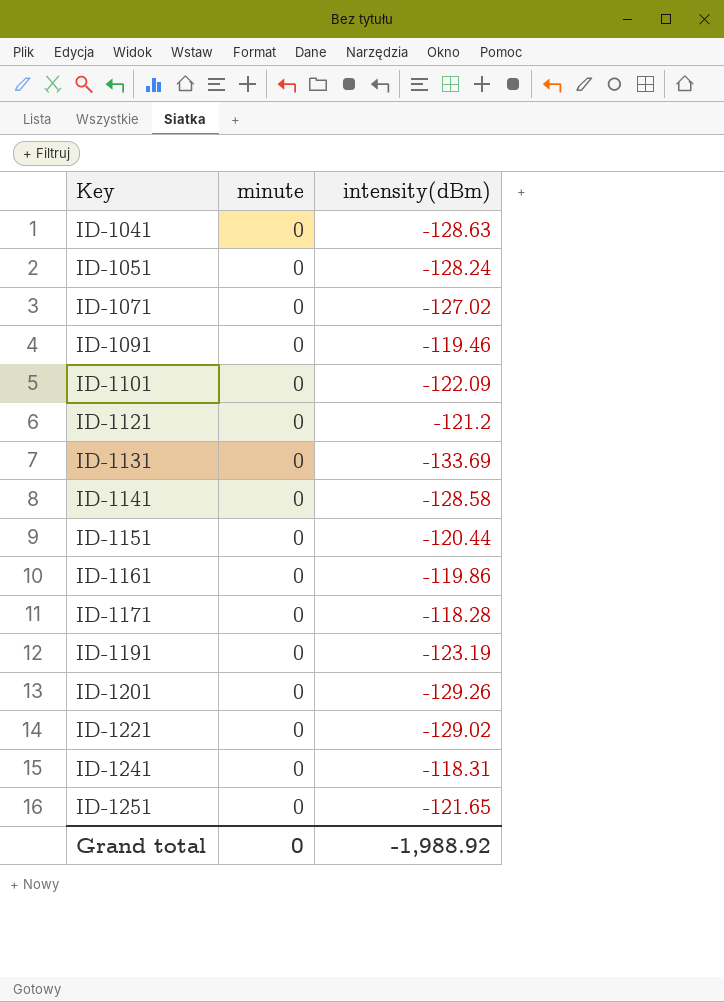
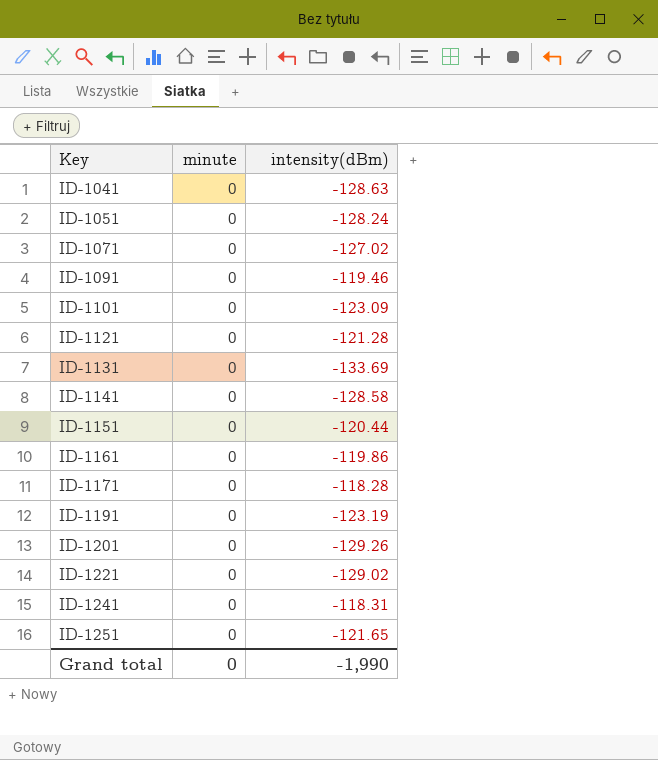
ID-1101 | intensity(dBm): -122.09 -> -123.09
ID-1121 | intensity(dBm): -121.2 -> -121.28
Grand total | intensity(dBm): -1,988.92 -> -1,990

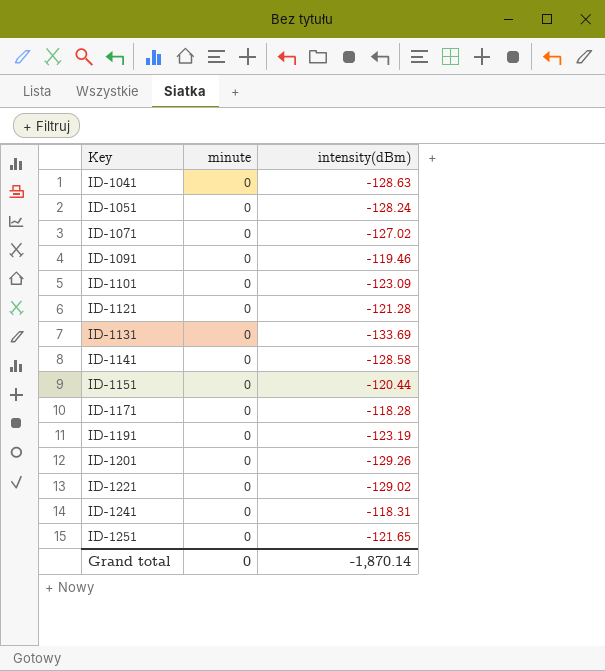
row ID-1161: 0 | -119.86 -> none
Grand total | intensity(dBm): -1,990 -> -1,870.14

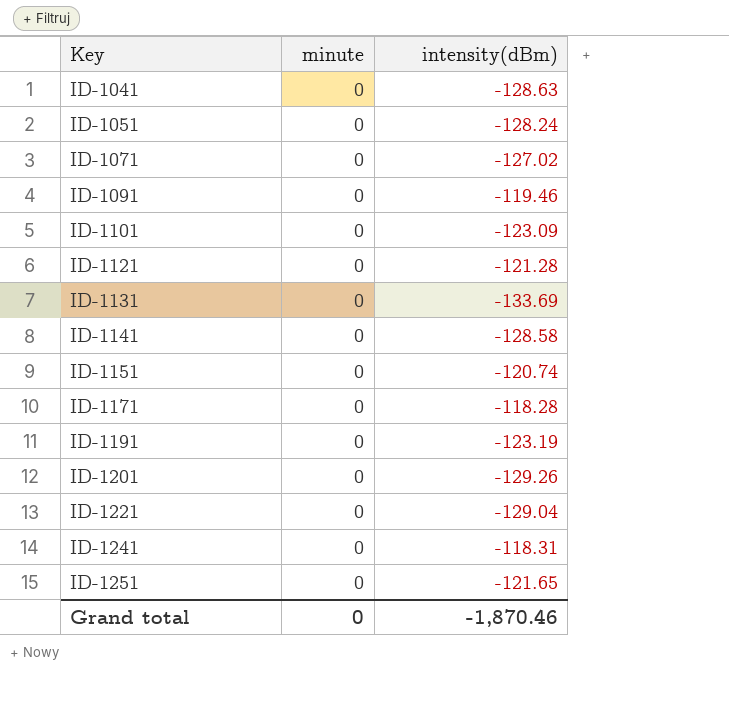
ID-1151 | intensity(dBm): -120.44 -> -120.74
ID-1221 | intensity(dBm): -129.02 -> -129.04
Grand total | intensity(dBm): -1,870.14 -> -1,870.46

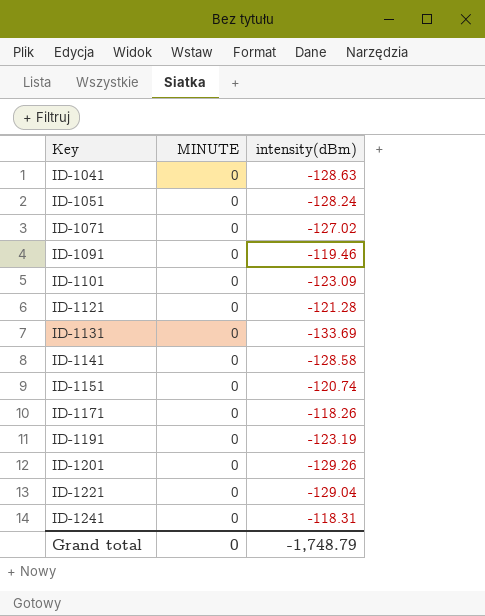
column name: minute -> MINUTE
row ID-1251: 0 | -121.65 -> none
ID-1171 | intensity(dBm): -118.28 -> -118.26
Grand total | intensity(dBm): -1,870.46 -> -1,748.79

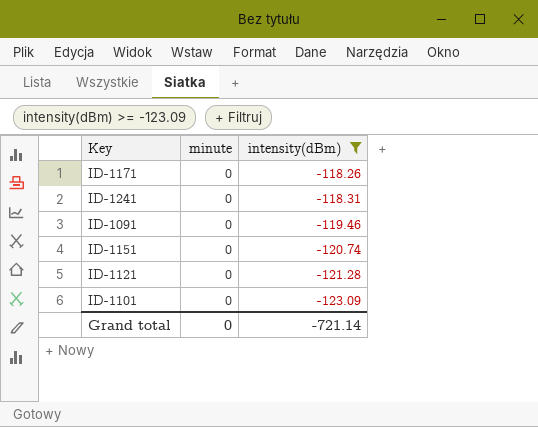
filter: none -> intensity(dBm) >= -123.09
row order: Key ascending -> intensity(dBm) descending
column name: MINUTE -> minute
Grand total | intensity(dBm): -1,748.79 -> -721.14

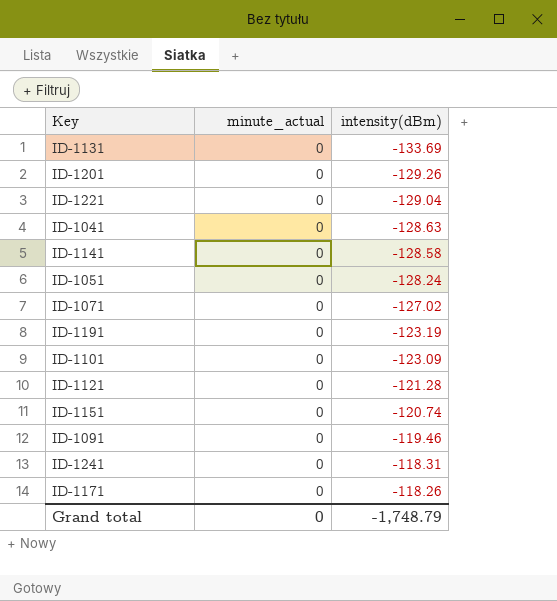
filter: intensity(dBm) >= -123.09 -> none
row order: intensity(dBm) descending -> intensity(dBm) ascending
column name: minute -> minute_actual
Grand total | intensity(dBm): -721.14 -> -1,748.79

